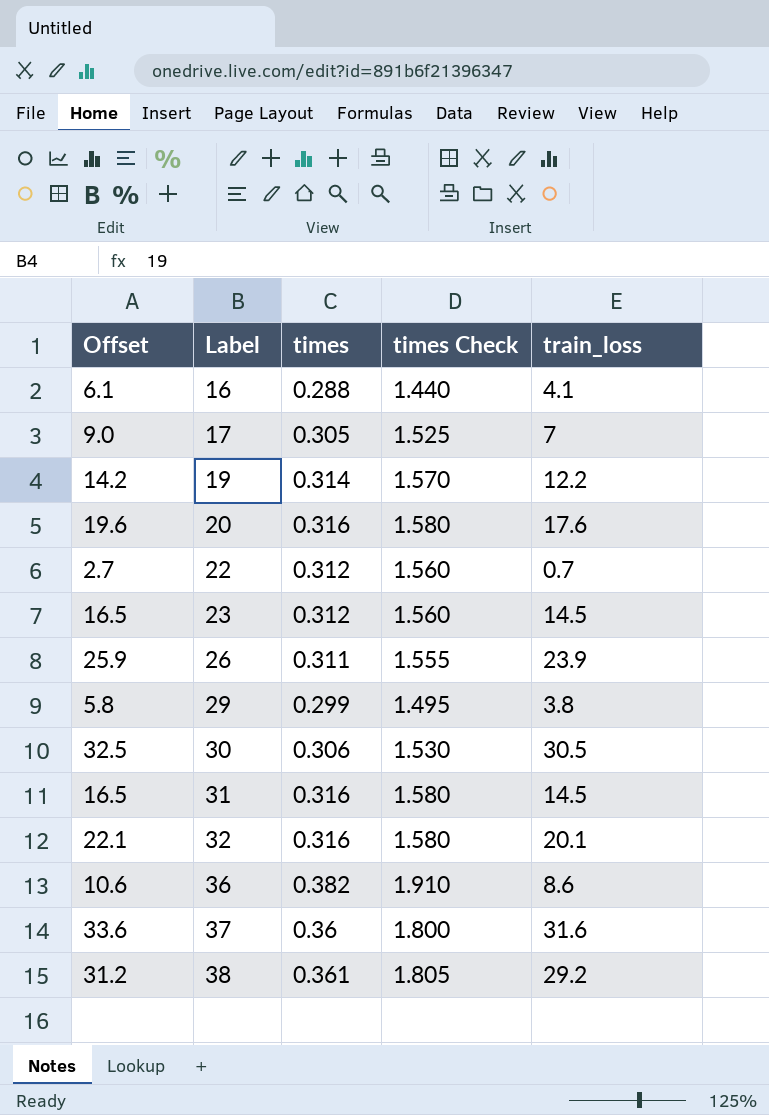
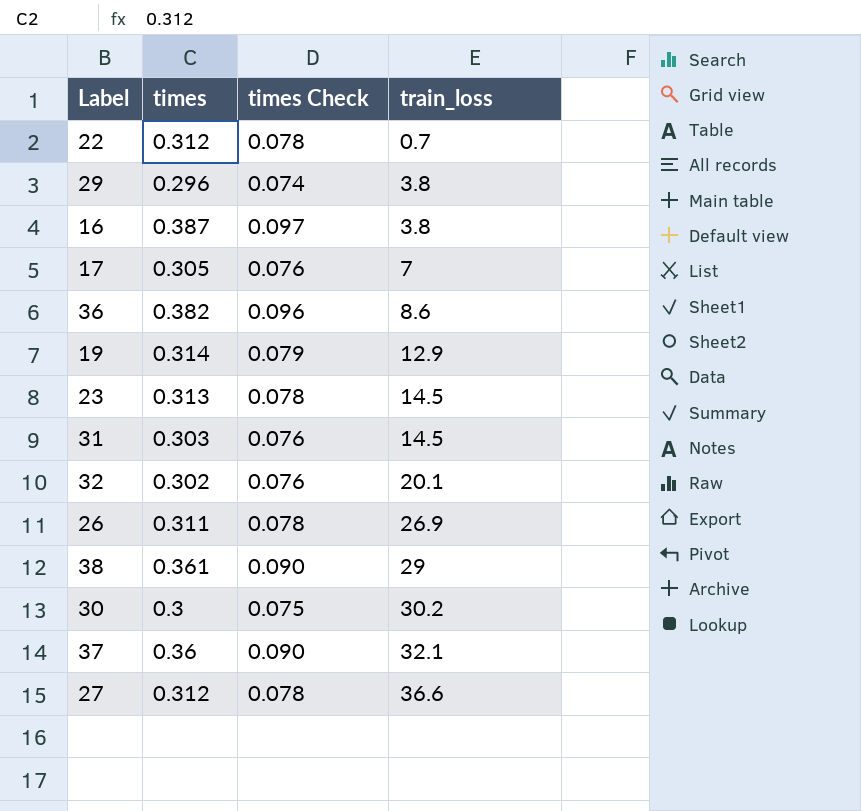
row order: Label ascending -> train_loss ascending
column Offset | formula: [train_loss] + 2 -> none
column times Check | formula: [times] * 5 -> [times] * 0.25
row 20: 19.6 | 0.316 | 1.580 | 17.6 -> none
29 | times: 0.299 -> 0.296
16 | times: 0.288 -> 0.387
16 | train_loss: 4.1 -> 3.8
19 | train_loss: 12.2 -> 12.9
23 | times: 0.312 -> 0.313
31 | times: 0.316 -> 0.303
32 | times: 0.316 -> 0.302
26 | train_loss: 23.9 -> 26.9
38 | train_loss: 29.2 -> 29
30 | times: 0.306 -> 0.3
30 | train_loss: 30.5 -> 30.2
37 | train_loss: 31.6 -> 32.1
row 27: none -> 0.312 | 0.078 | 36.6

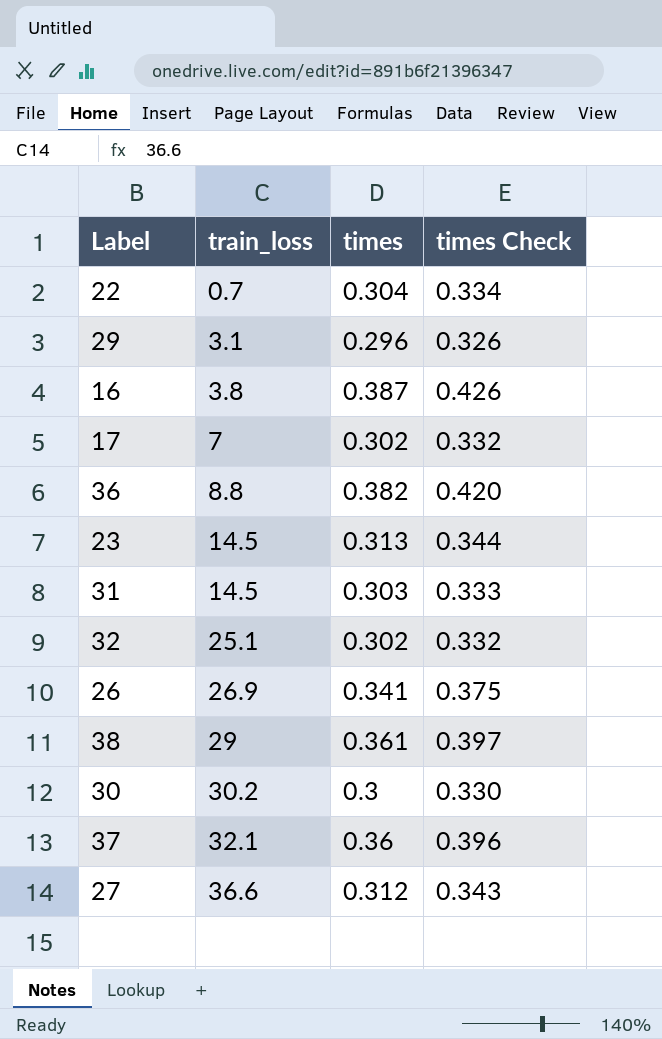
column train_loss | position: 4 -> 2
column times Check | formula: [times] * 0.25 -> [times] * 1.1
row 19: 0.314 | 0.079 | 12.9 -> none
22 | times: 0.312 -> 0.304
29 | train_loss: 3.8 -> 3.1
17 | times: 0.305 -> 0.302
36 | train_loss: 8.6 -> 8.8
32 | train_loss: 20.1 -> 25.1
26 | times: 0.311 -> 0.341

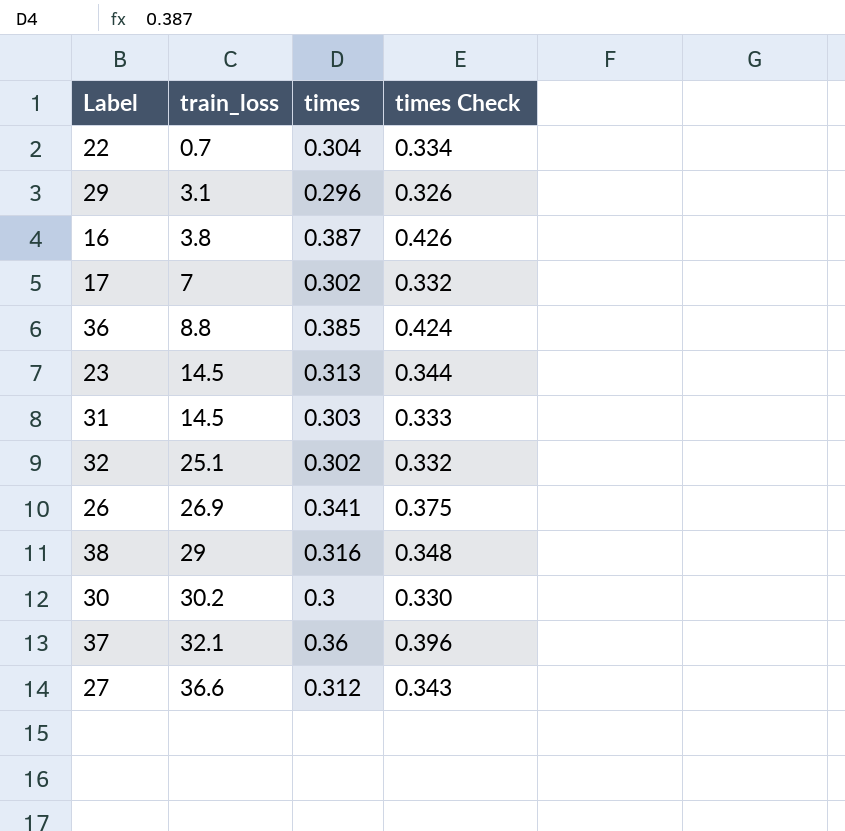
36 | times: 0.382 -> 0.385
36 | times Check: 0.420 -> 0.424
38 | times: 0.361 -> 0.316
38 | times Check: 0.397 -> 0.348

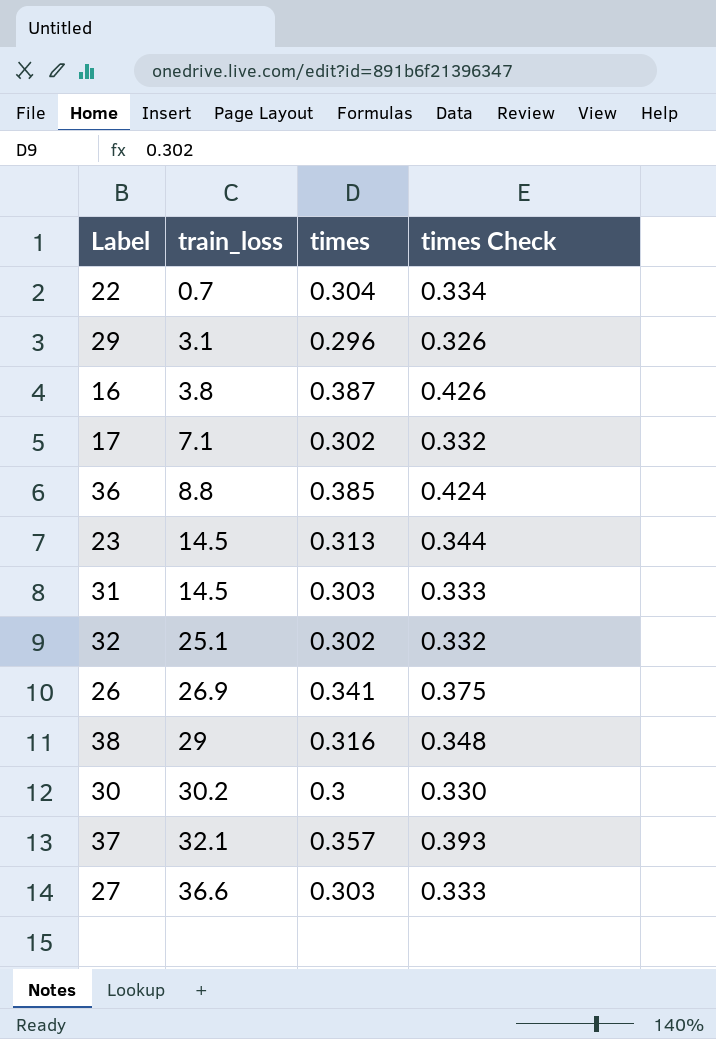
17 | train_loss: 7 -> 7.1
37 | times: 0.36 -> 0.357
37 | times Check: 0.396 -> 0.393
27 | times: 0.312 -> 0.303
27 | times Check: 0.343 -> 0.333

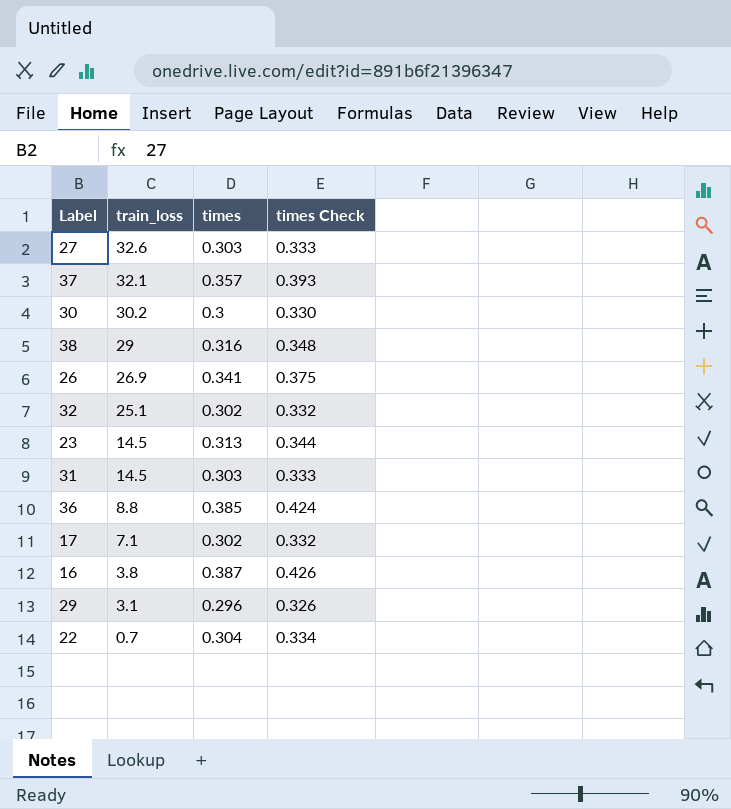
row order: train_loss ascending -> train_loss descending
27 | train_loss: 36.6 -> 32.6

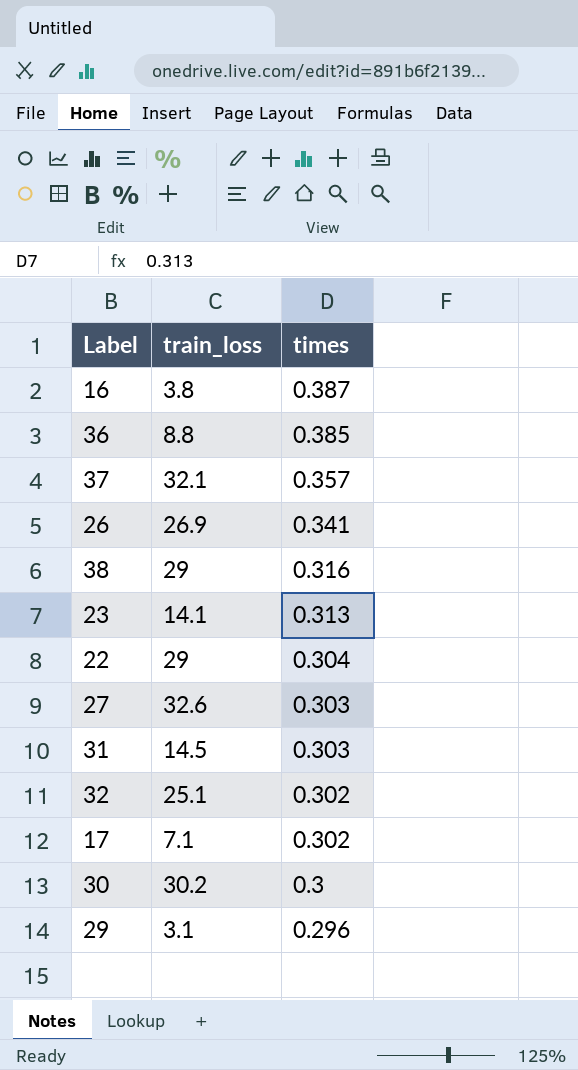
row order: train_loss descending -> times descending
column times Check | formula: [times] * 1.1 -> none
23 | train_loss: 14.5 -> 14.1
22 | train_loss: 0.7 -> 29

